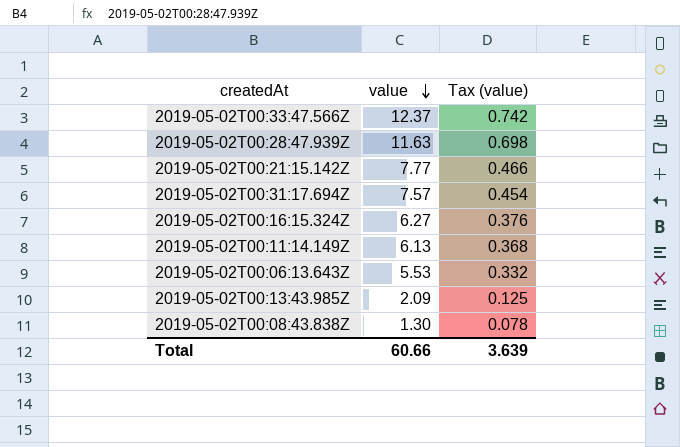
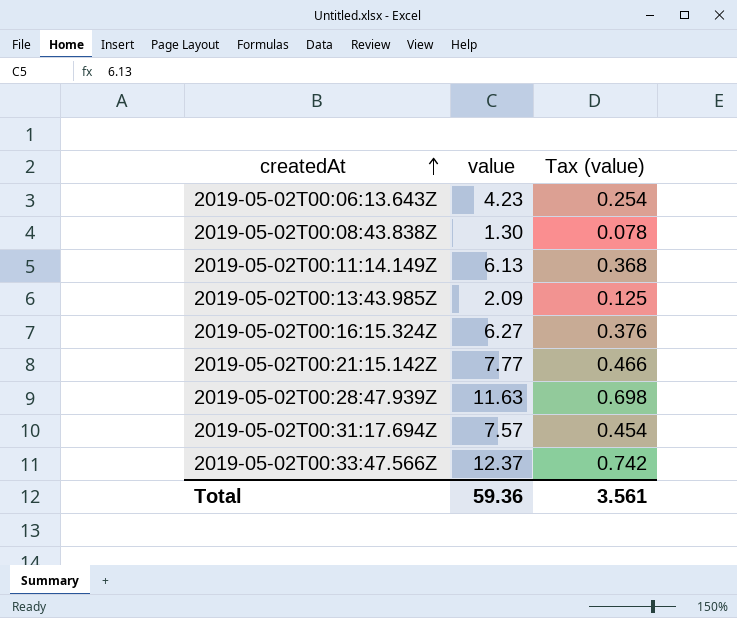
row order: value descending -> createdAt ascending
2019-05-02T00:06:13.643Z | value: 5.53 -> 4.23
2019-05-02T00:06:13.643Z | Tax (value): 0.332 -> 0.254
Total | value: 60.66 -> 59.36
Total | Tax (value): 3.639 -> 3.561

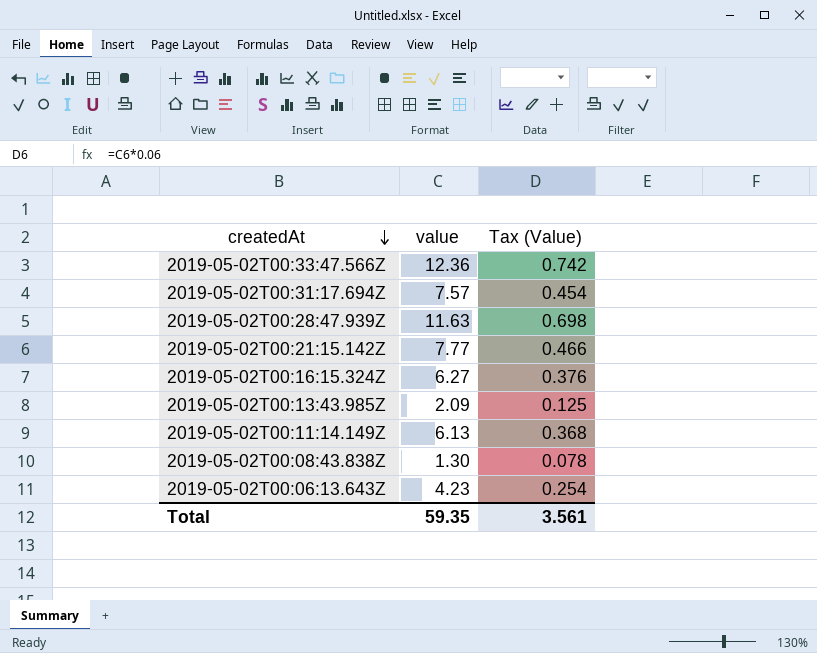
row order: createdAt ascending -> createdAt descending
column name: Tax (value) -> Tax (Value)
2019-05-02T00:33:47.566Z | value: 12.37 -> 12.36
Total | value: 59.36 -> 59.35

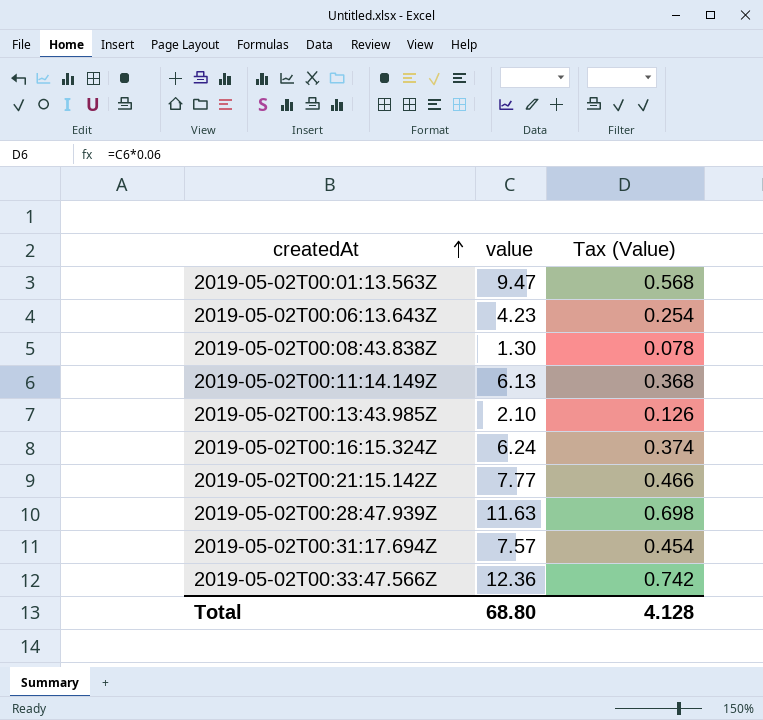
row order: createdAt descending -> createdAt ascending
row 2019-05-02T00:01:13.563Z: none -> 9.47 | 0.568
2019-05-02T00:13:43.985Z | value: 2.09 -> 2.10
2019-05-02T00:13:43.985Z | Tax (Value): 0.125 -> 0.126
2019-05-02T00:16:15.324Z | value: 6.27 -> 6.24
2019-05-02T00:16:15.324Z | Tax (Value): 0.376 -> 0.374
Total | value: 59.35 -> 68.80
Total | Tax (Value): 3.561 -> 4.128

